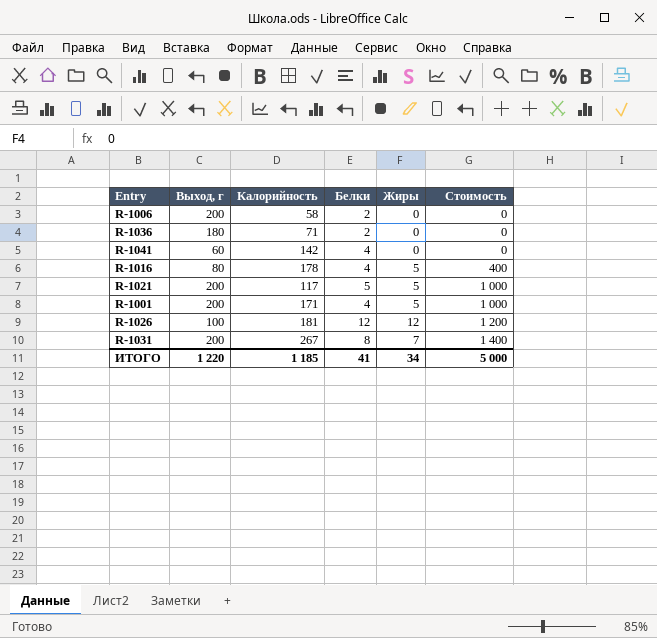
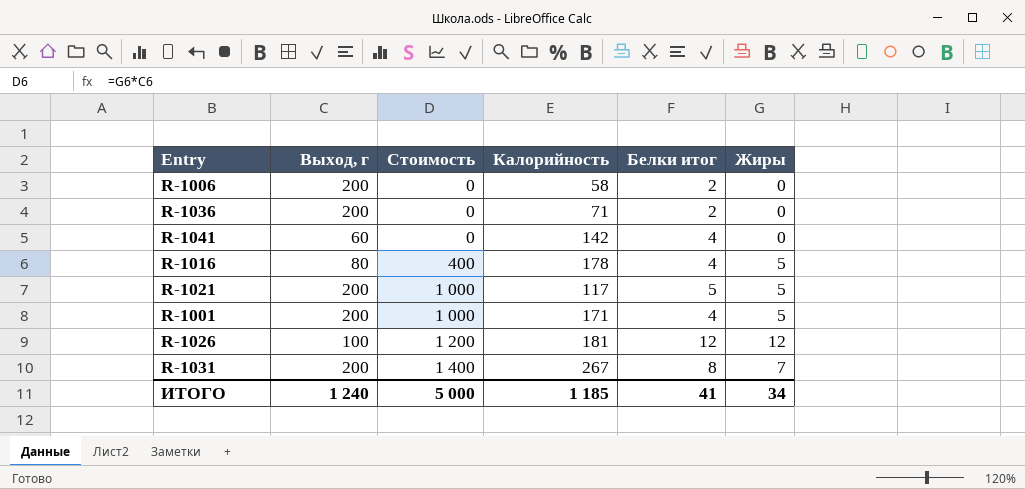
column Стоимость | position: 6 -> 3
column name: Белки -> Белки итог
R-1036 | Выход, г: 180 -> 200
ИТОГО | Выход, г: 1 220 -> 1 240

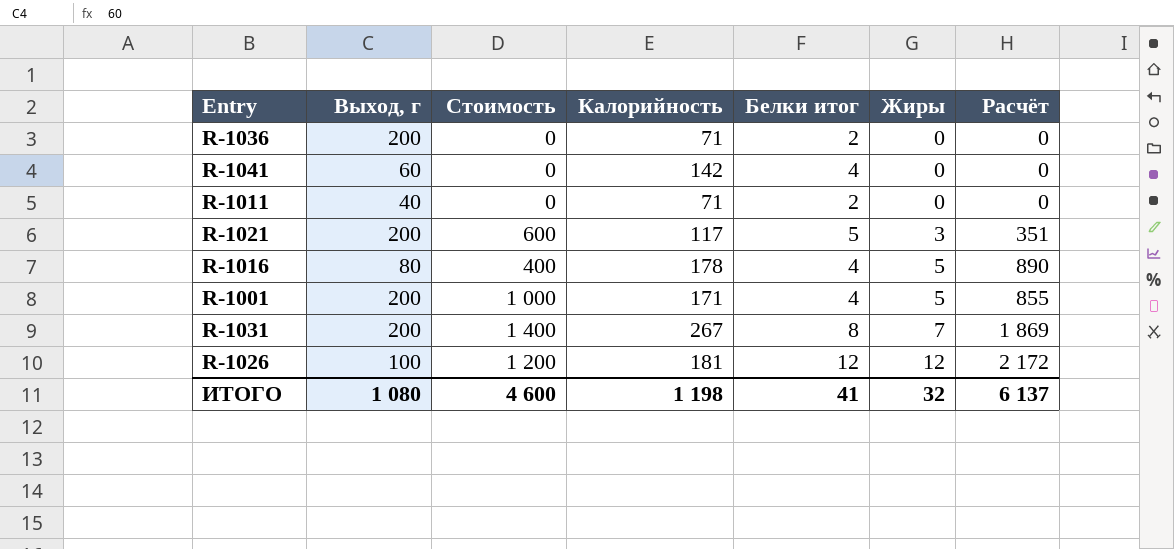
row order: Стоимость ascending -> Жиры ascending
column Расчёт | formula: none -> [Калорийность] * [Жиры]
row R-1006: 200 | 0 | 58 | 2 | 0 -> none
row R-1011: none -> 40 | 0 | 71 | 2 | 0 | 0
R-1021 | Стоимость: 1 000 -> 600
R-1021 | Жиры: 5 -> 3
ИТОГО | Выход, г: 1 240 -> 1 080
ИТОГО | Стоимость: 5 000 -> 4 600
ИТОГО | Калорийность: 1 185 -> 1 198
ИТОГО | Жиры: 34 -> 32

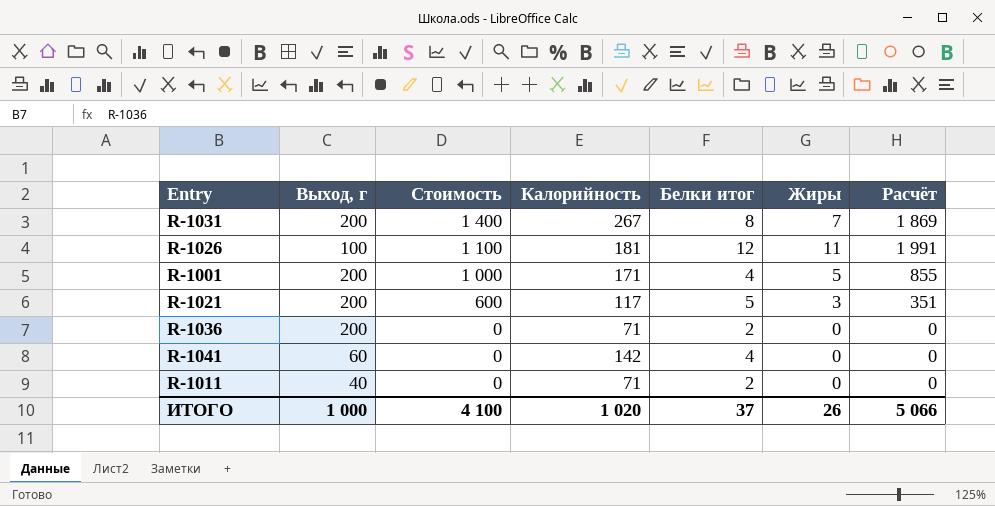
row order: Жиры ascending -> Стоимость descending
row R-1016: 80 | 400 | 178 | 4 | 5 | 890 -> none
R-1026 | Стоимость: 1 200 -> 1 100
R-1026 | Жиры: 12 -> 11
R-1026 | Расчёт: 2 172 -> 1 991
ИТОГО | Выход, г: 1 080 -> 1 000
ИТОГО | Стоимость: 4 600 -> 4 100
ИТОГО | Калорийность: 1 198 -> 1 020
ИТОГО | Белки итог: 41 -> 37
ИТОГО | Жиры: 32 -> 26
ИТОГО | Расчёт: 6 137 -> 5 066

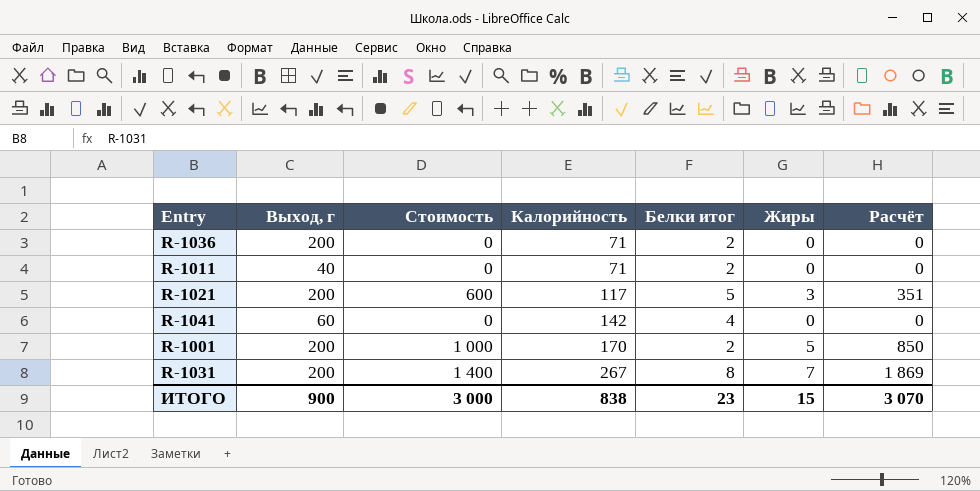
row order: Стоимость descending -> Калорийность ascending
row R-1026: 100 | 1 100 | 181 | 12 | 11 | 1 991 -> none
R-1001 | Калорийность: 171 -> 170
R-1001 | Белки итог: 4 -> 2
R-1001 | Расчёт: 855 -> 850
ИТОГО | Выход, г: 1 000 -> 900
ИТОГО | Стоимость: 4 100 -> 3 000
ИТОГО | Калорийность: 1 020 -> 838
ИТОГО | Белки итог: 37 -> 23
ИТОГО | Жиры: 26 -> 15
ИТОГО | Расчёт: 5 066 -> 3 070

